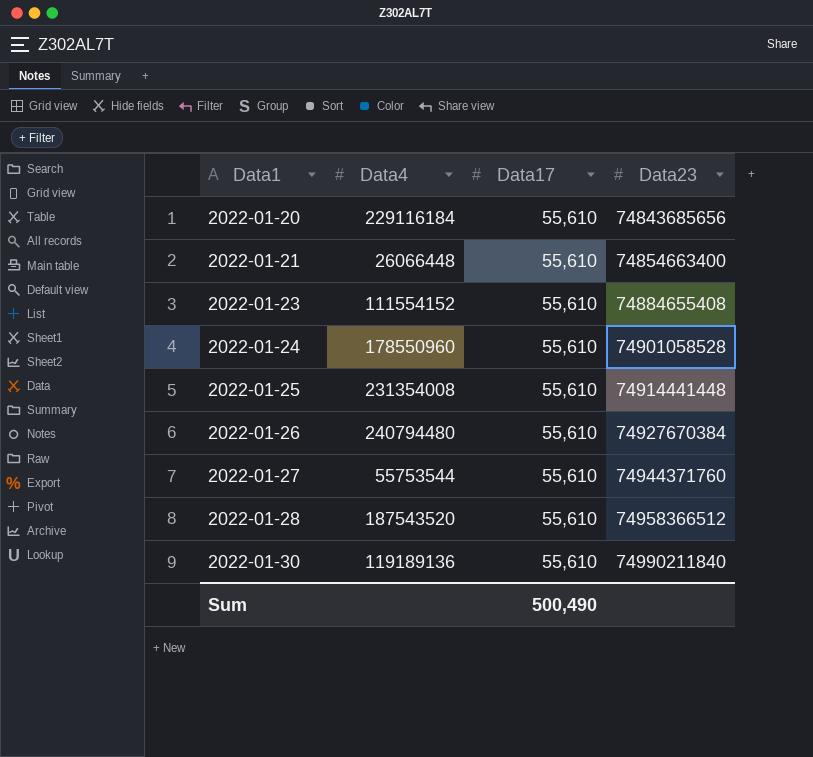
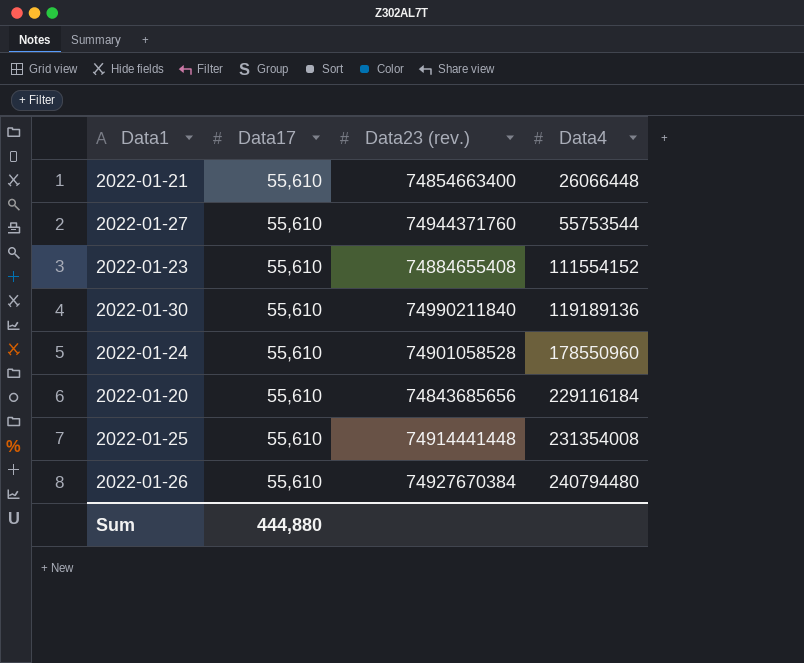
row order: Data1 ascending -> Data4 ascending
column name: Data23 -> Data23 (rev.)
column Data4 | position: 2 -> 4
row 2022-01-28: 187543520 | 55,610 | 74958366512 -> none
Sum | Data17: 500,490 -> 444,880

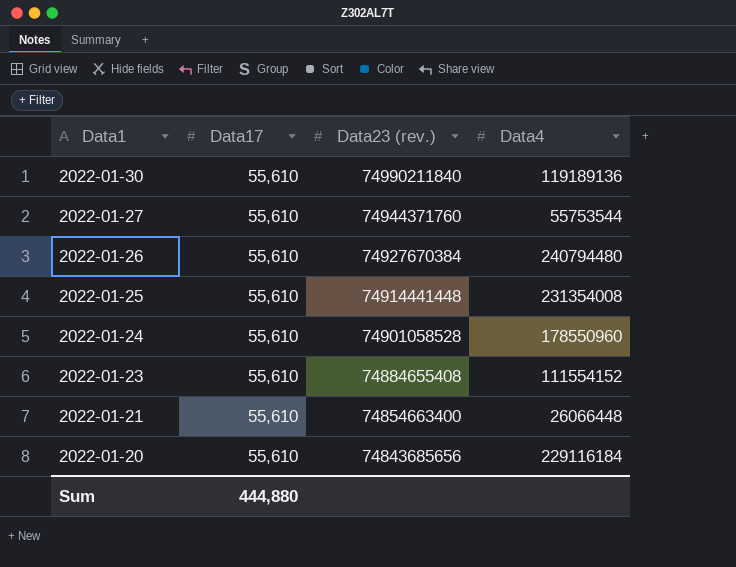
row order: Data4 ascending -> Data1 descending

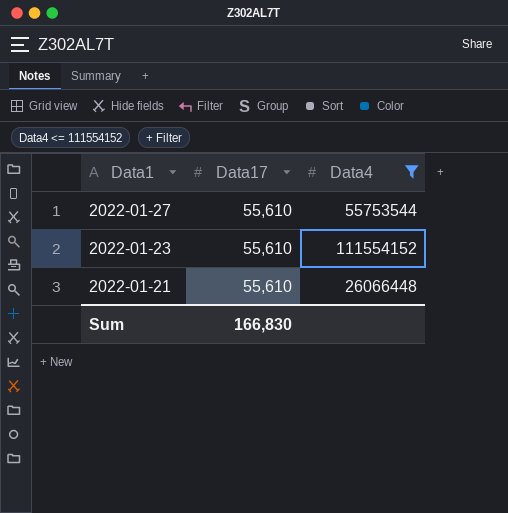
filter: none -> Data4 <= 111554152
column Data23 (rev.) | position: 3 -> none
Sum | Data17: 444,880 -> 166,830

